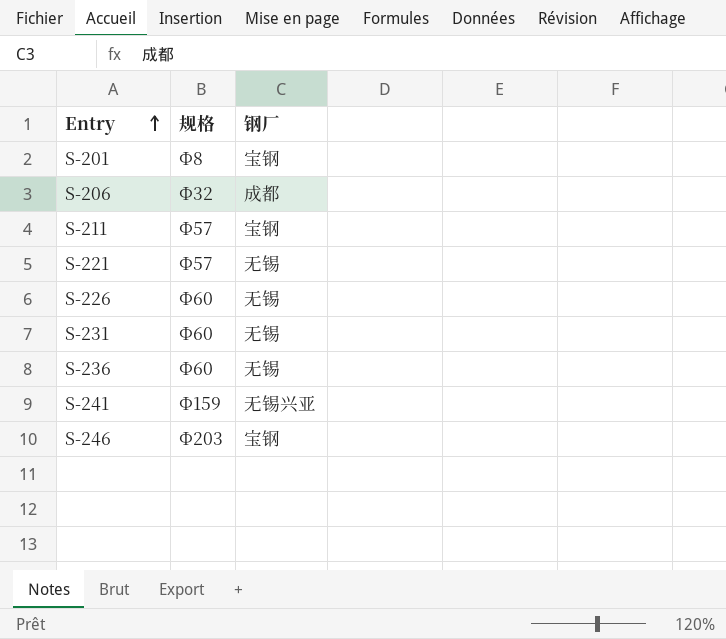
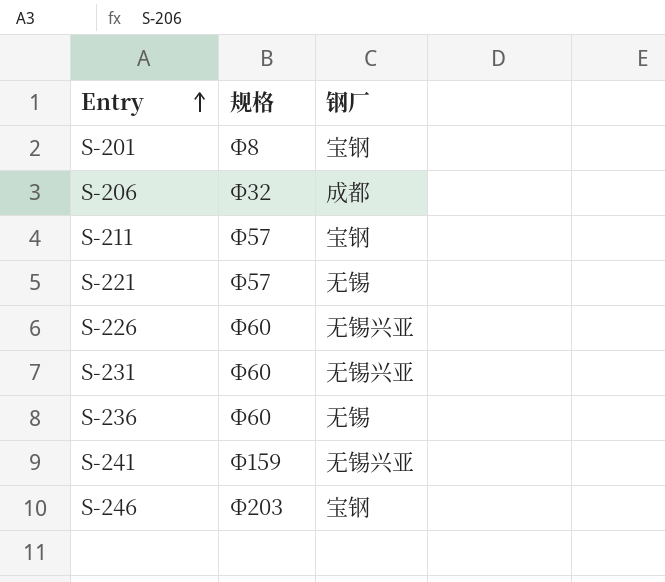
S-226 | 钢厂: 无锡 -> 无锡兴亚
S-231 | 钢厂: 无锡 -> 无锡兴亚

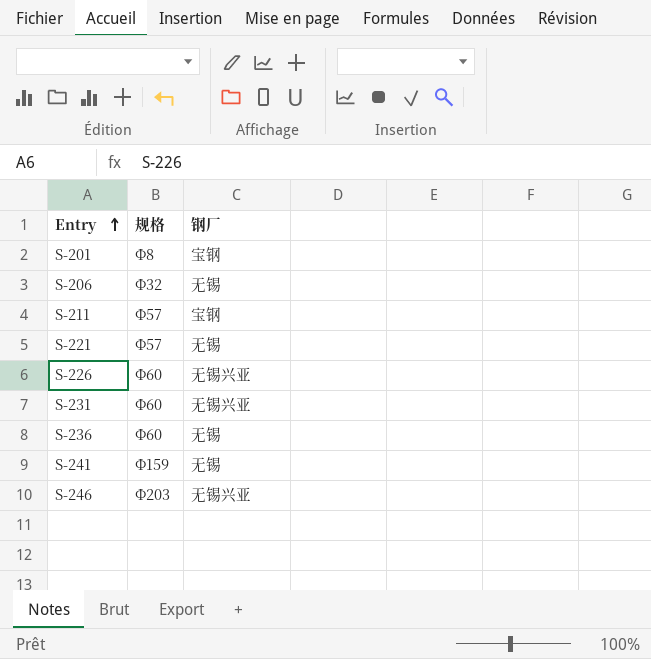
S-206 | 钢厂: 成都 -> 无锡
S-241 | 钢厂: 无锡兴亚 -> 无锡
S-246 | 钢厂: 宝钢 -> 无锡兴亚

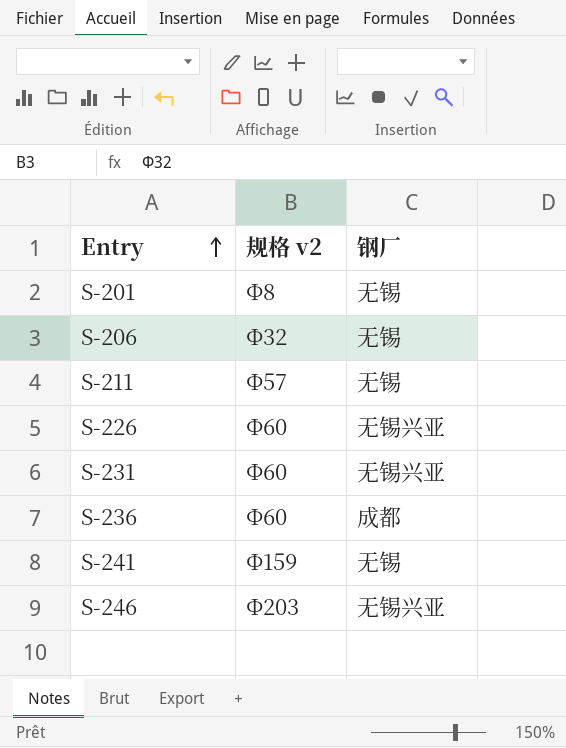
column name: 规格 -> 规格 v2
row S-221: Φ57 | 无锡 -> none
S-201 | 钢厂: 宝钢 -> 无锡
S-211 | 钢厂: 宝钢 -> 无锡
S-236 | 钢厂: 无锡 -> 成都

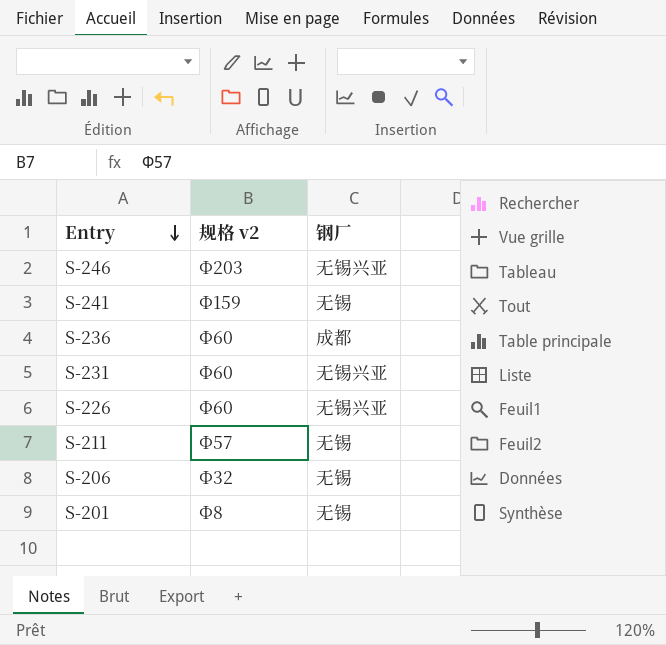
row order: Entry ascending -> Entry descending

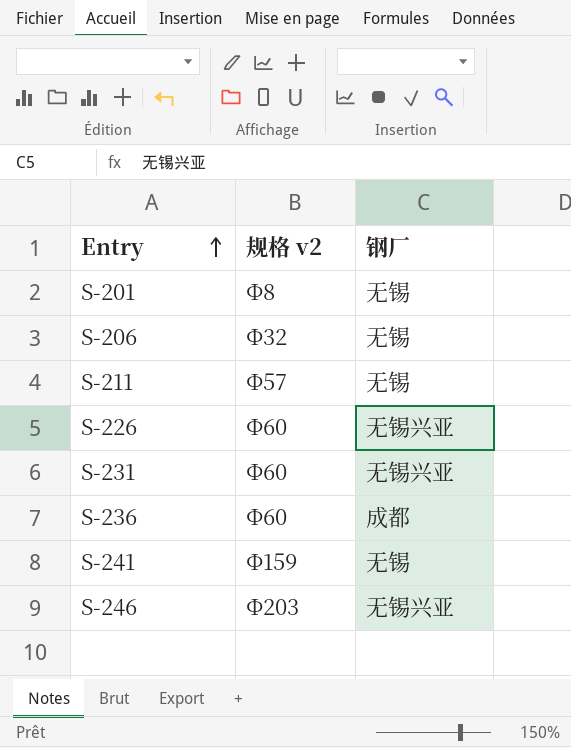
row order: Entry descending -> Entry ascending

